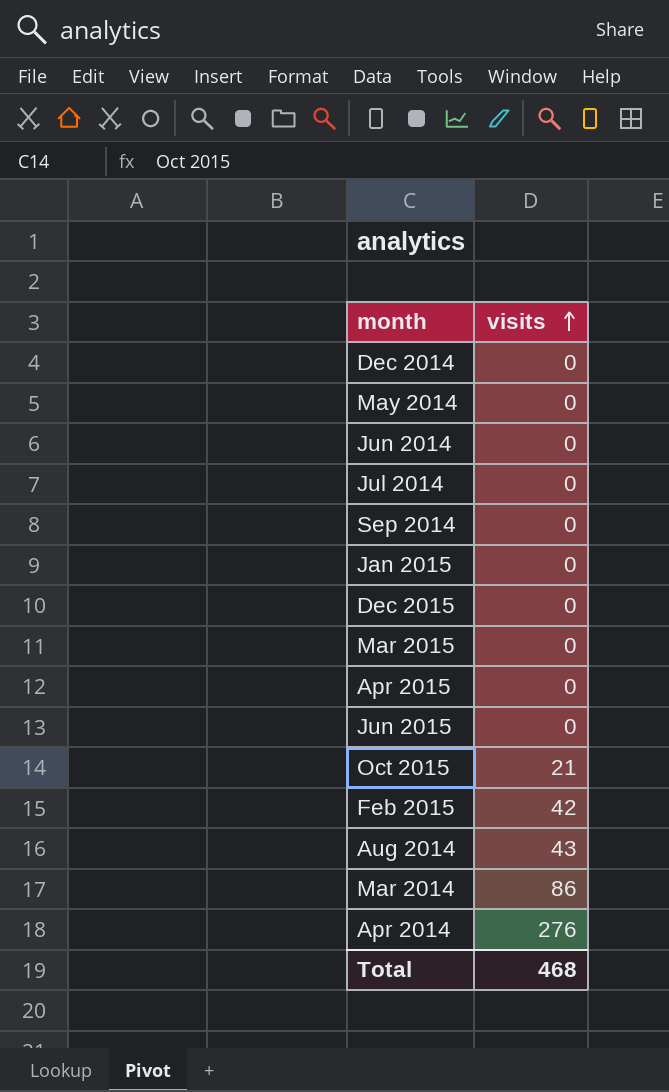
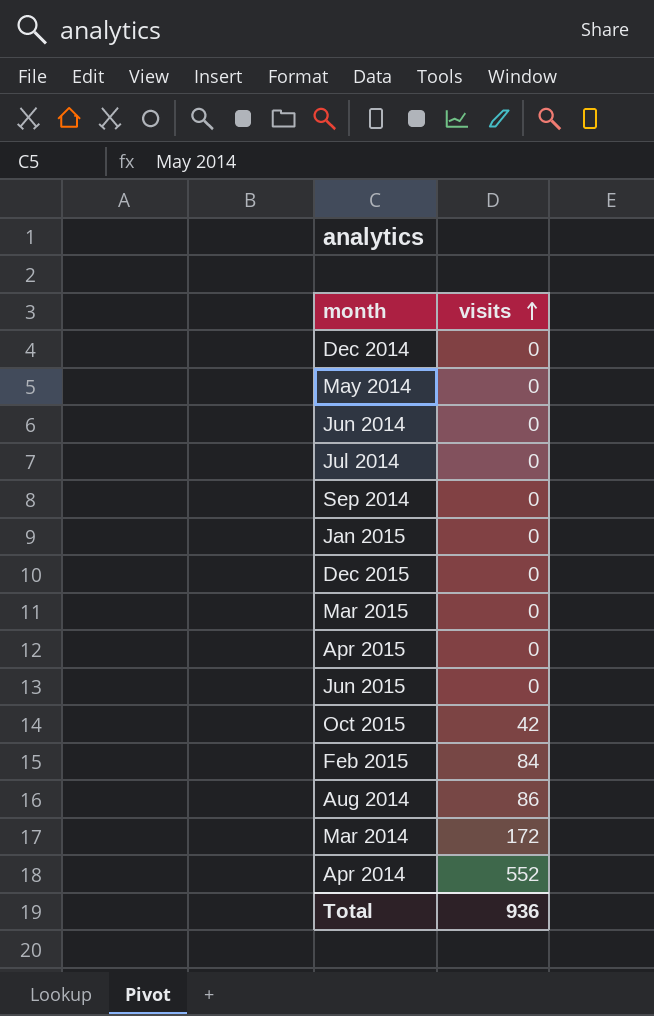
Oct 2015 | visits: 21 -> 42
Feb 2015 | visits: 42 -> 84
Aug 2014 | visits: 43 -> 86
Mar 2014 | visits: 86 -> 172
Apr 2014 | visits: 276 -> 552
Total | visits: 468 -> 936

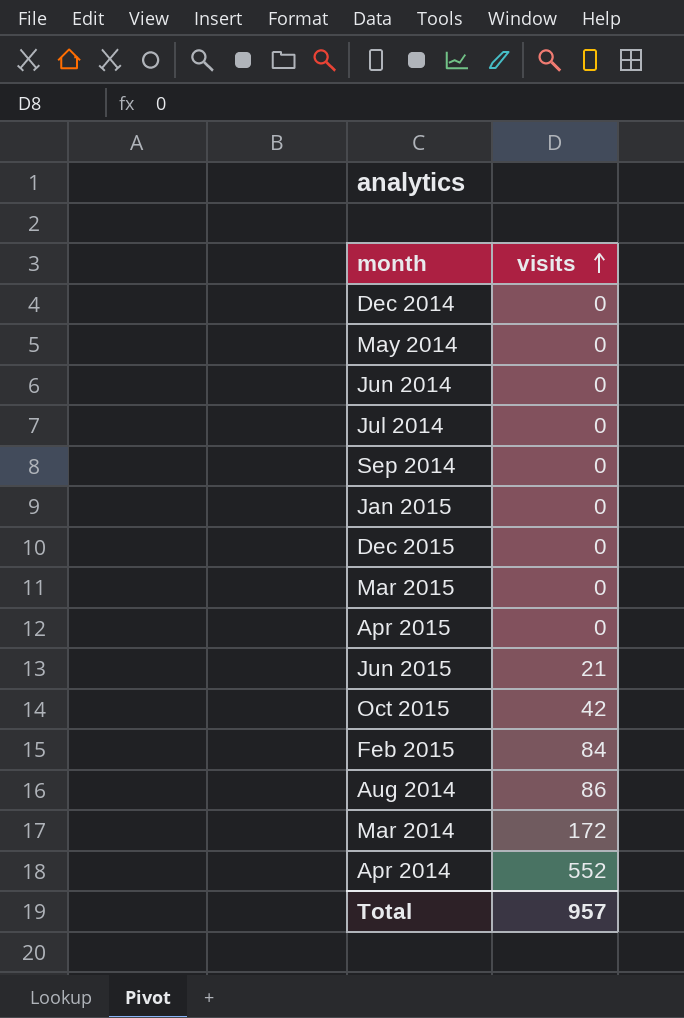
Jun 2015 | visits: 0 -> 21
Total | visits: 936 -> 957

